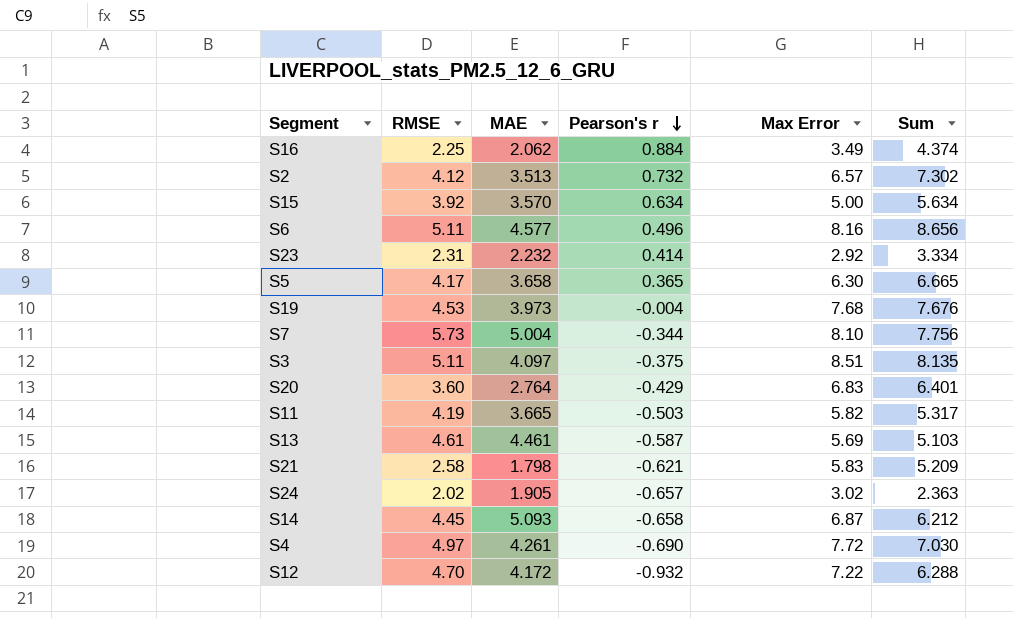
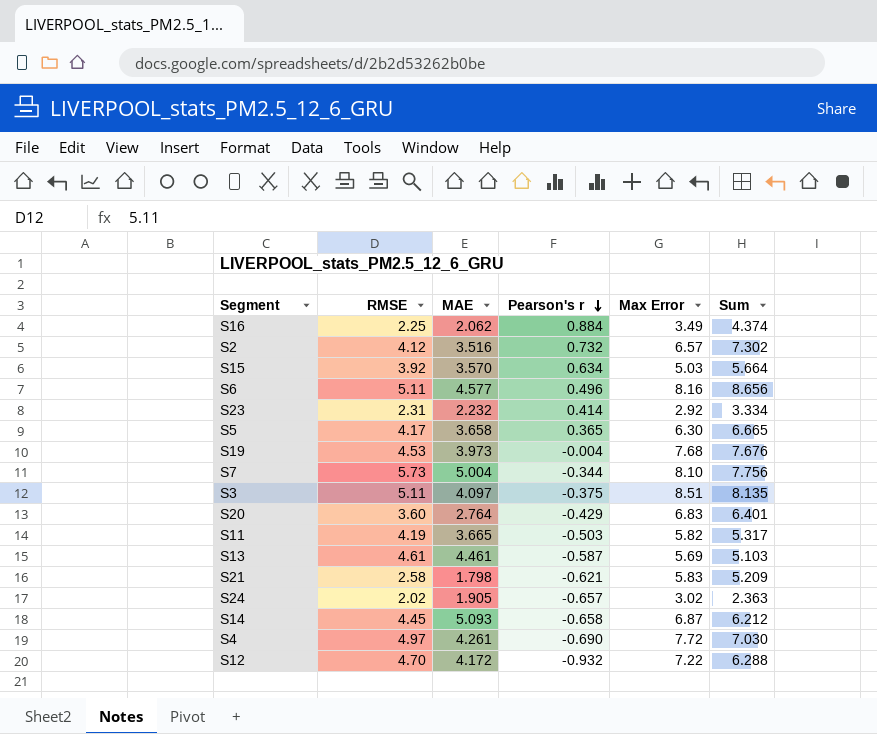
S2 | MAE: 3.513 -> 3.516
S15 | Max Error: 5.00 -> 5.03
S15 | Sum: 5.634 -> 5.664

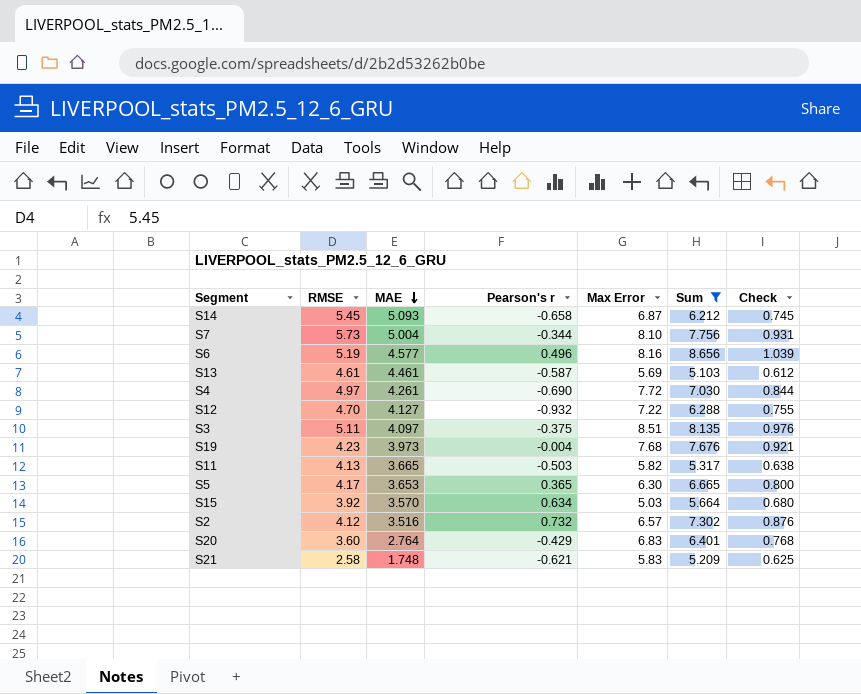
filter: none -> Sum >= 5.103
row order: Pearson's r descending -> MAE descending
column Check | formula: none -> [Sum] * 0.12
S14 | RMSE: 4.45 -> 5.45
S6 | RMSE: 5.11 -> 5.19
S12 | MAE: 4.172 -> 4.127
S19 | RMSE: 4.53 -> 4.23
S11 | RMSE: 4.19 -> 4.13
S5 | MAE: 3.658 -> 3.653
S21 | MAE: 1.798 -> 1.748

